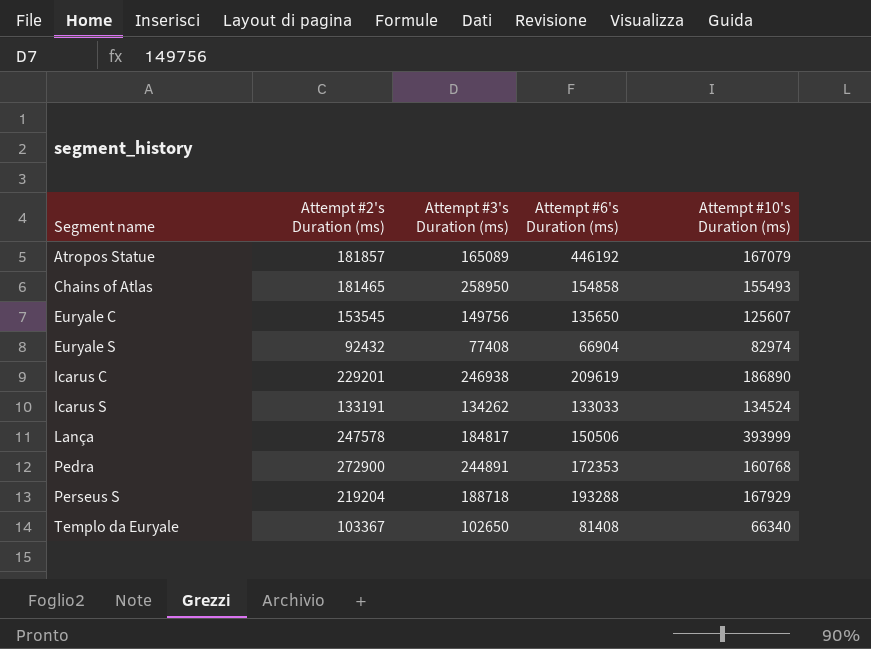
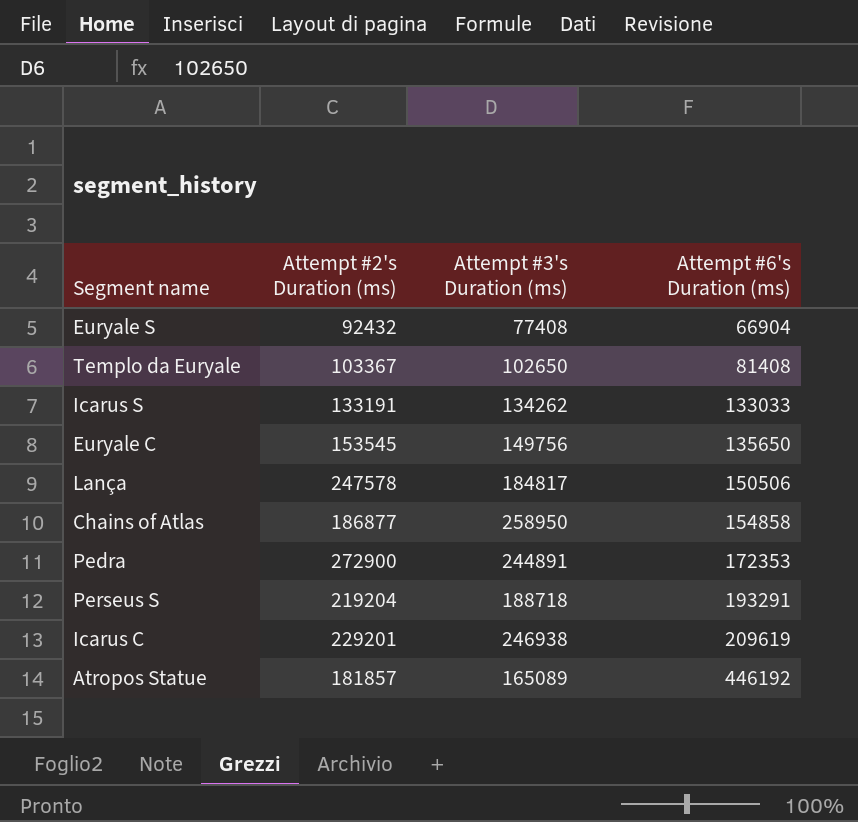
row order: Segment name ascending -> Attempt #6's Duration (ms) ascending
column Attempt #10's Duration (ms) | position: 5 -> none
Chains of Atlas | Attempt #2's Duration (ms): 181465 -> 186877
Perseus S | Attempt #6's Duration (ms): 193288 -> 193291

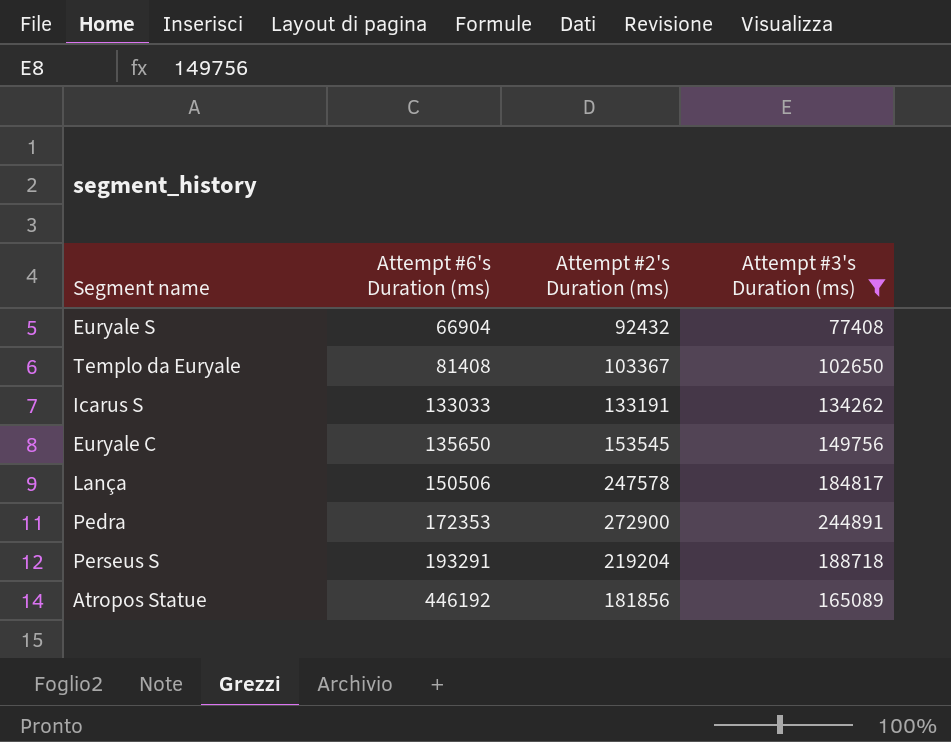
filter: none -> Attempt #3's Duration (ms) <= 244891
column Attempt #6's Duration (ms) | position: 4 -> 2
Atropos Statue | Attempt #2's Duration (ms): 181857 -> 181856

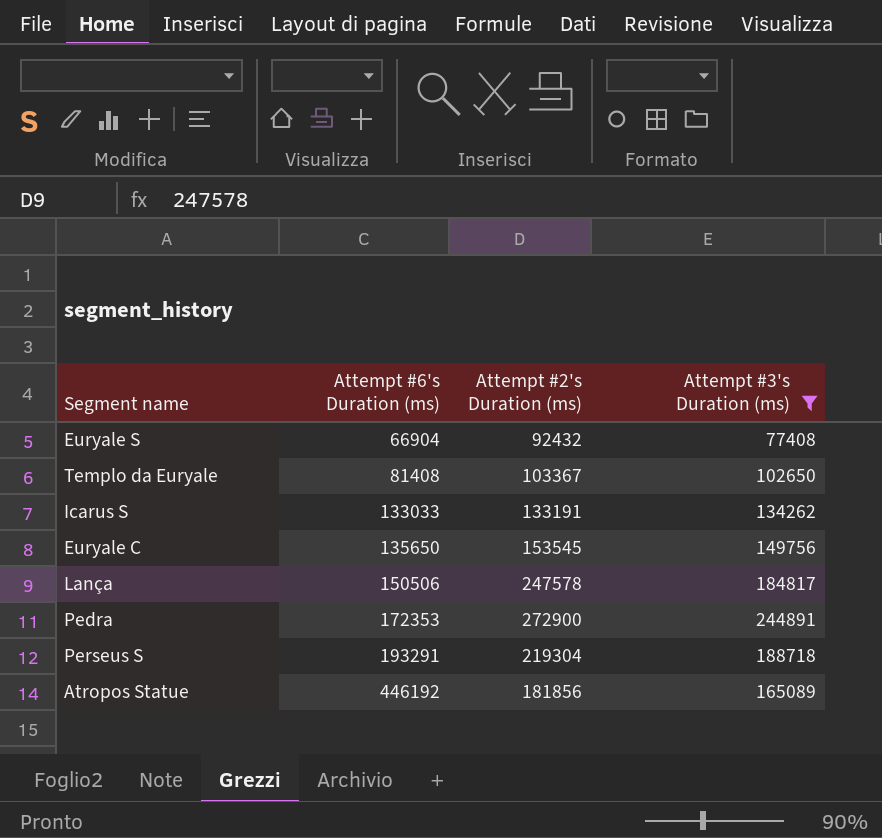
Perseus S | Attempt #2's Duration (ms): 219204 -> 219304

